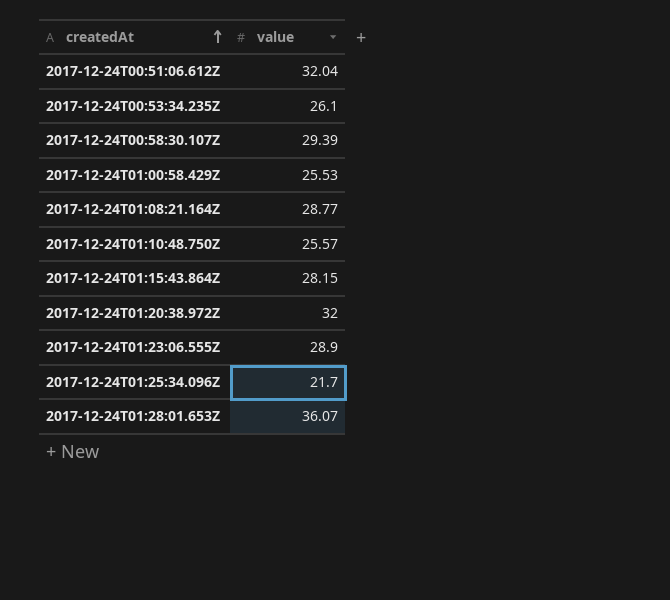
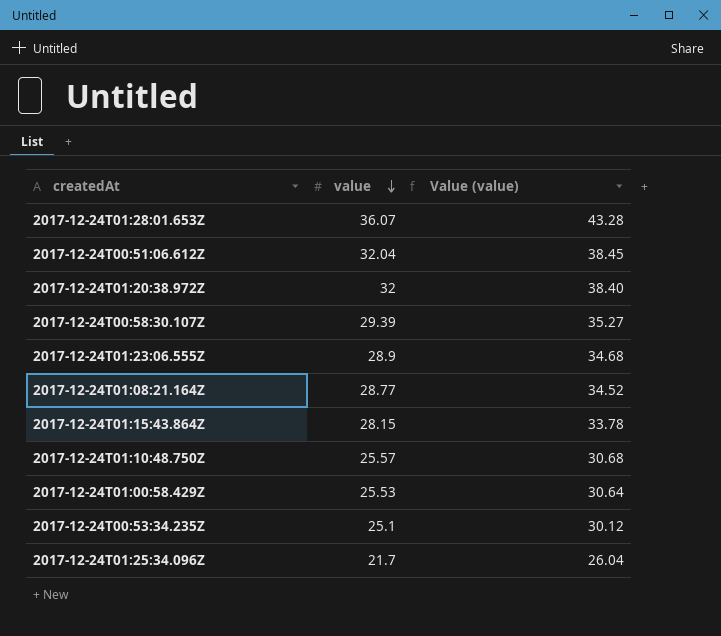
row order: createdAt ascending -> value descending
column Value (value) | formula: none -> [value] * 1.2
2017-12-24T00:53:34.235Z | value: 26.1 -> 25.1

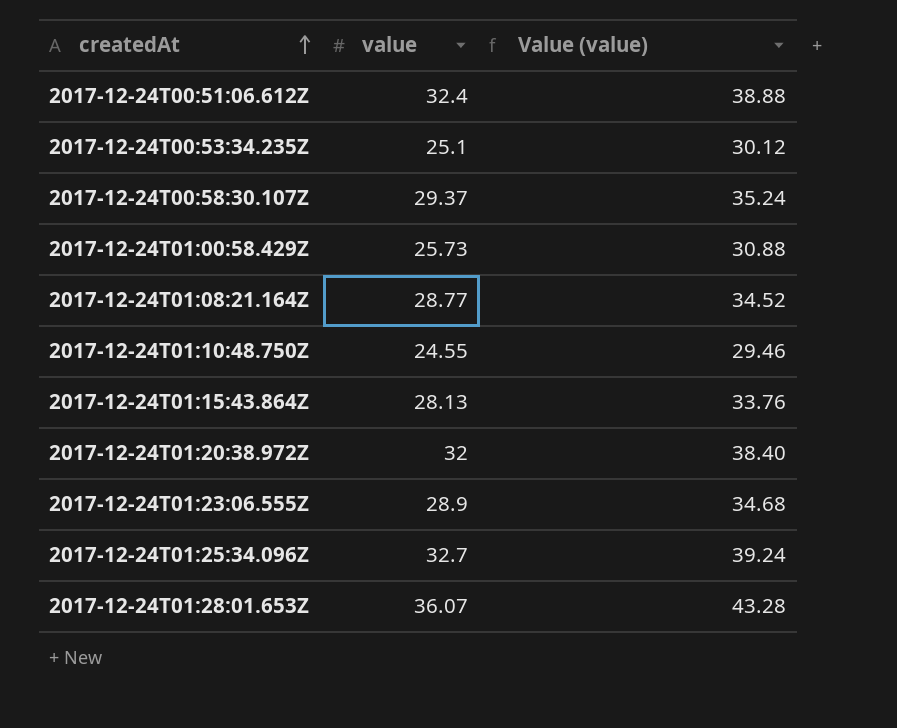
row order: value descending -> createdAt ascending
2017-12-24T00:51:06.612Z | value: 32.04 -> 32.4
2017-12-24T00:51:06.612Z | Value (value): 38.45 -> 38.88
2017-12-24T00:58:30.107Z | value: 29.39 -> 29.37
2017-12-24T00:58:30.107Z | Value (value): 35.27 -> 35.24
2017-12-24T01:00:58.429Z | value: 25.53 -> 25.73
2017-12-24T01:00:58.429Z | Value (value): 30.64 -> 30.88
2017-12-24T01:10:48.750Z | value: 25.57 -> 24.55
2017-12-24T01:10:48.750Z | Value (value): 30.68 -> 29.46
2017-12-24T01:15:43.864Z | value: 28.15 -> 28.13
2017-12-24T01:15:43.864Z | Value (value): 33.78 -> 33.76
2017-12-24T01:25:34.096Z | value: 21.7 -> 32.7
2017-12-24T01:25:34.096Z | Value (value): 26.04 -> 39.24

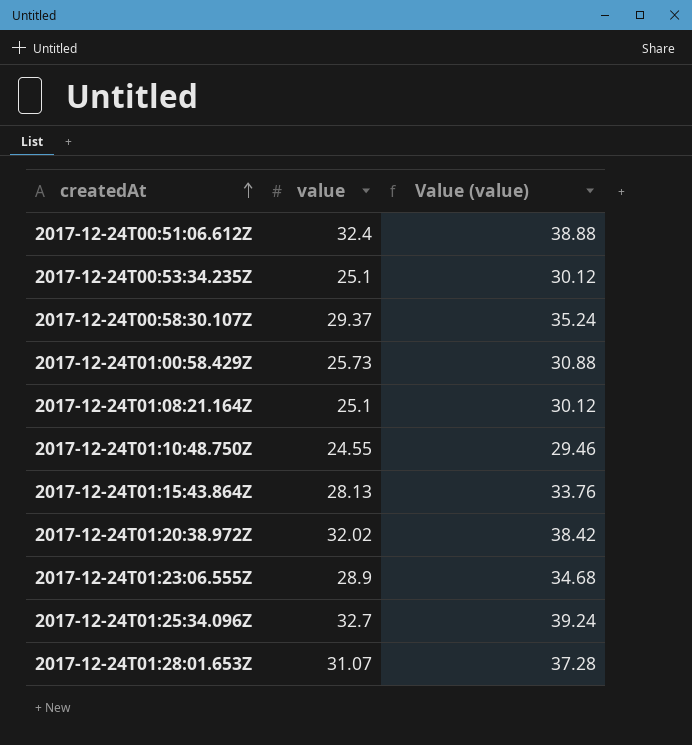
2017-12-24T01:08:21.164Z | value: 28.77 -> 25.1
2017-12-24T01:08:21.164Z | Value (value): 34.52 -> 30.12
2017-12-24T01:20:38.972Z | value: 32 -> 32.02
2017-12-24T01:20:38.972Z | Value (value): 38.40 -> 38.42
2017-12-24T01:28:01.653Z | value: 36.07 -> 31.07
2017-12-24T01:28:01.653Z | Value (value): 43.28 -> 37.28

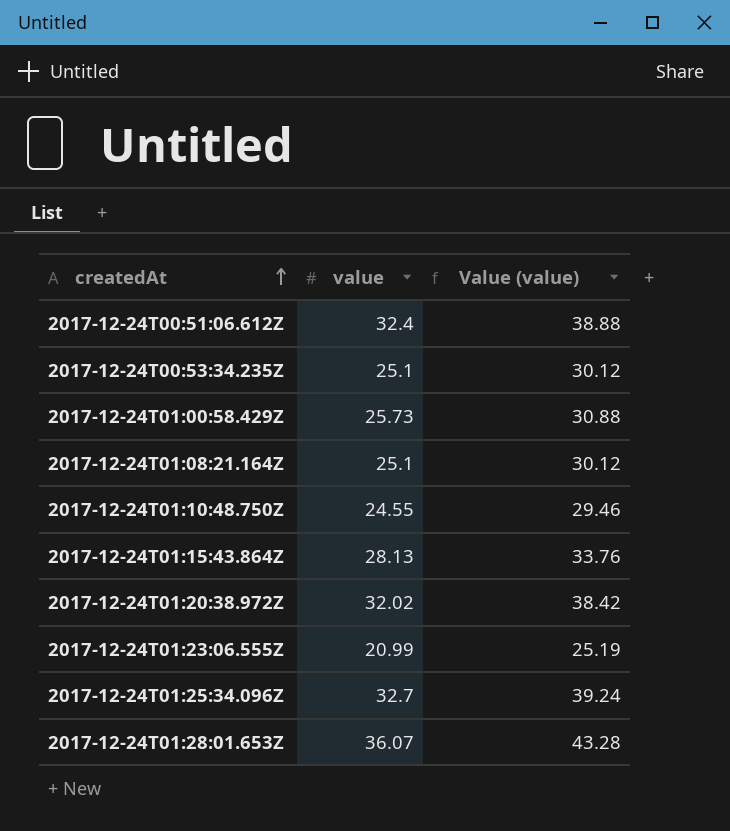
row 2017-12-24T00:58:30.107Z: 29.37 | 35.24 -> none
2017-12-24T01:23:06.555Z | value: 28.9 -> 20.99
2017-12-24T01:23:06.555Z | Value (value): 34.68 -> 25.19
2017-12-24T01:28:01.653Z | value: 31.07 -> 36.07
2017-12-24T01:28:01.653Z | Value (value): 37.28 -> 43.28

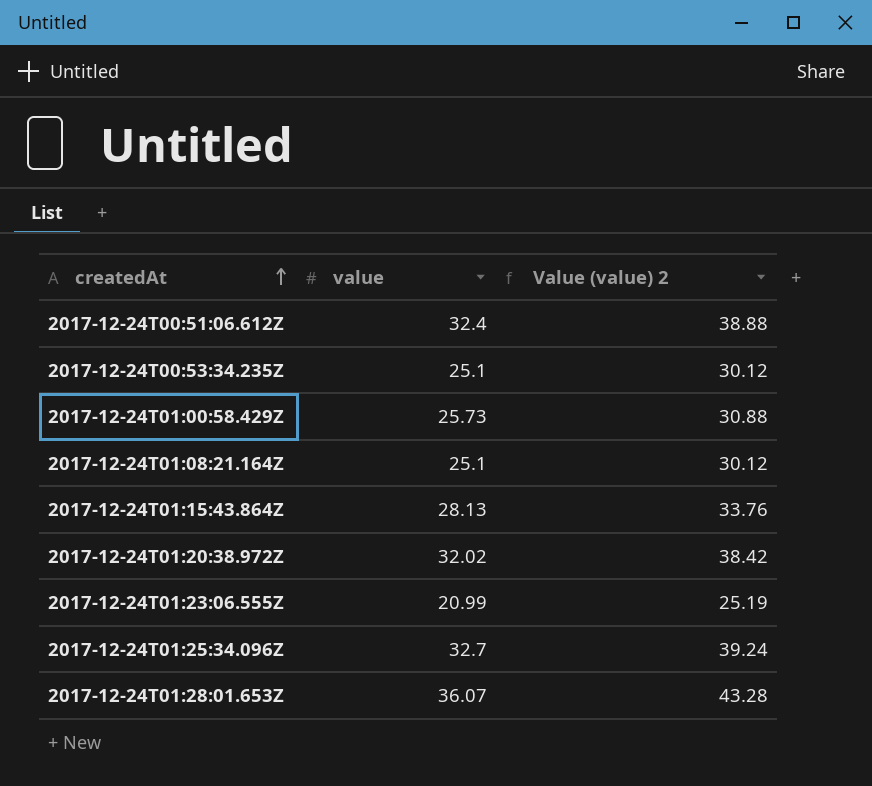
column name: Value (value) -> Value (value) 2
row 2017-12-24T01:10:48.750Z: 24.55 | 29.46 -> none

